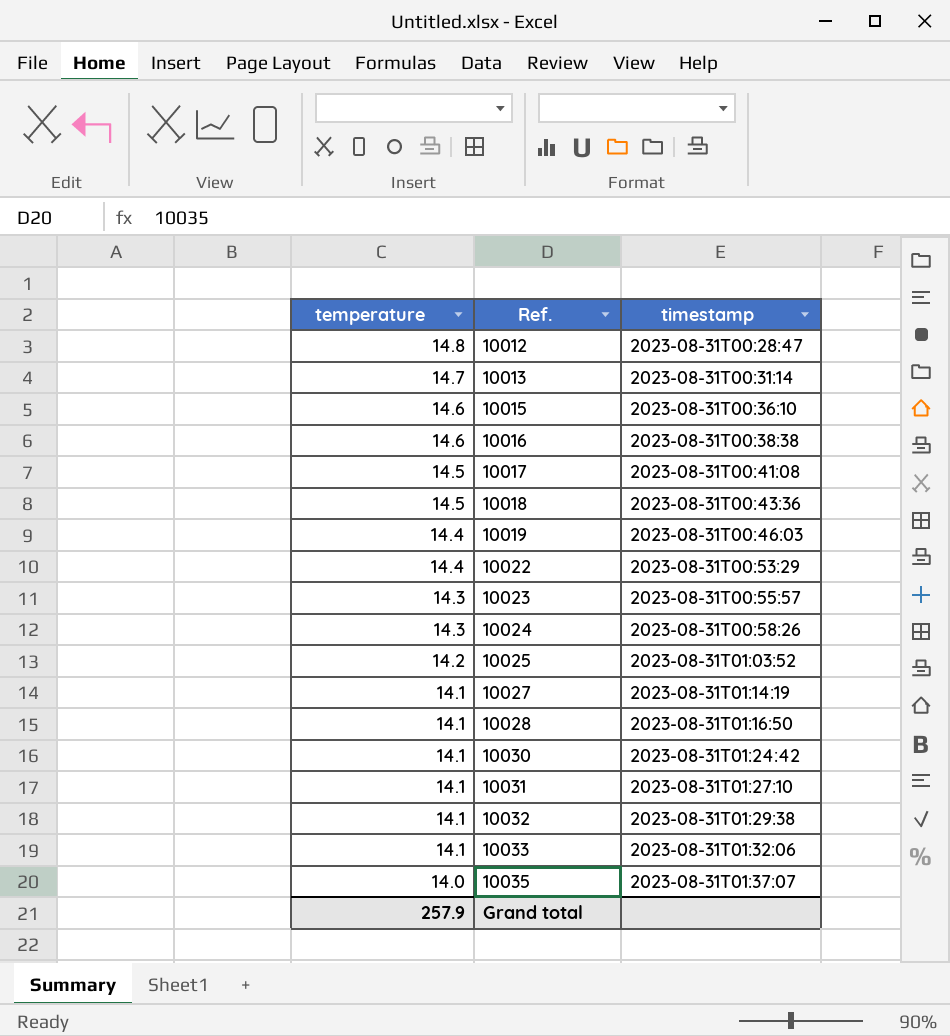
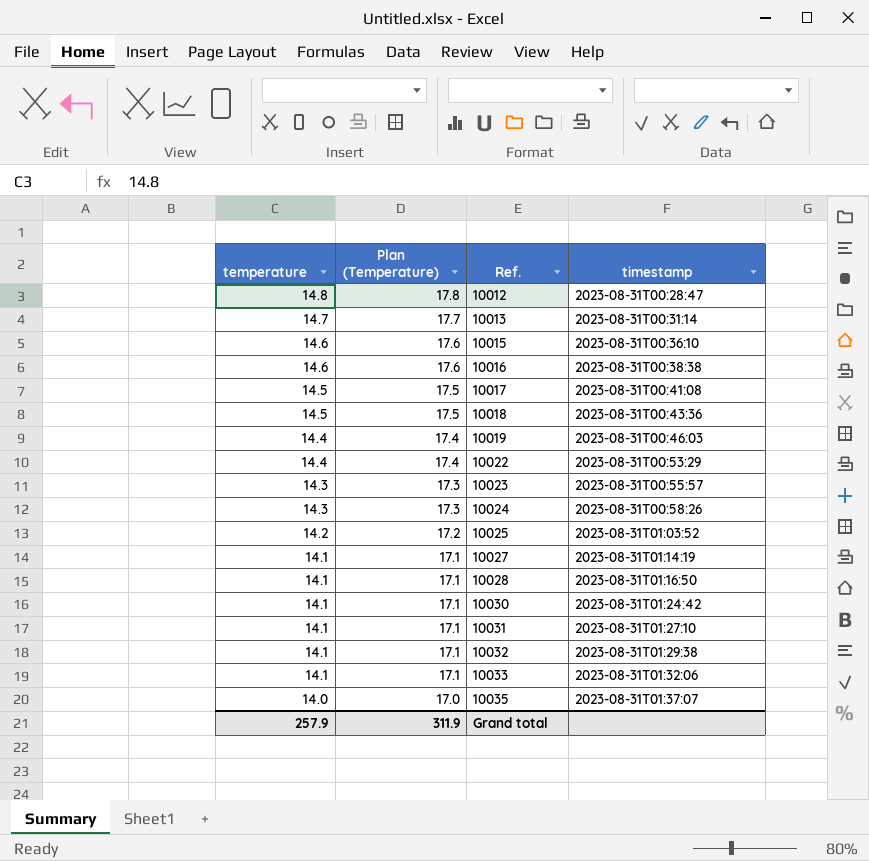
column Plan (Temperature) | formula: none -> [temperature] + 3

